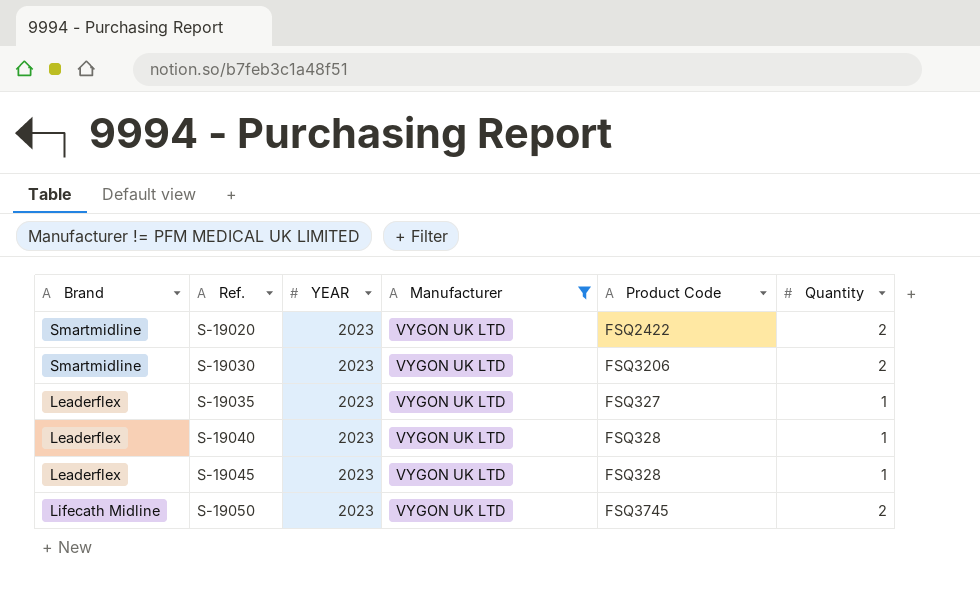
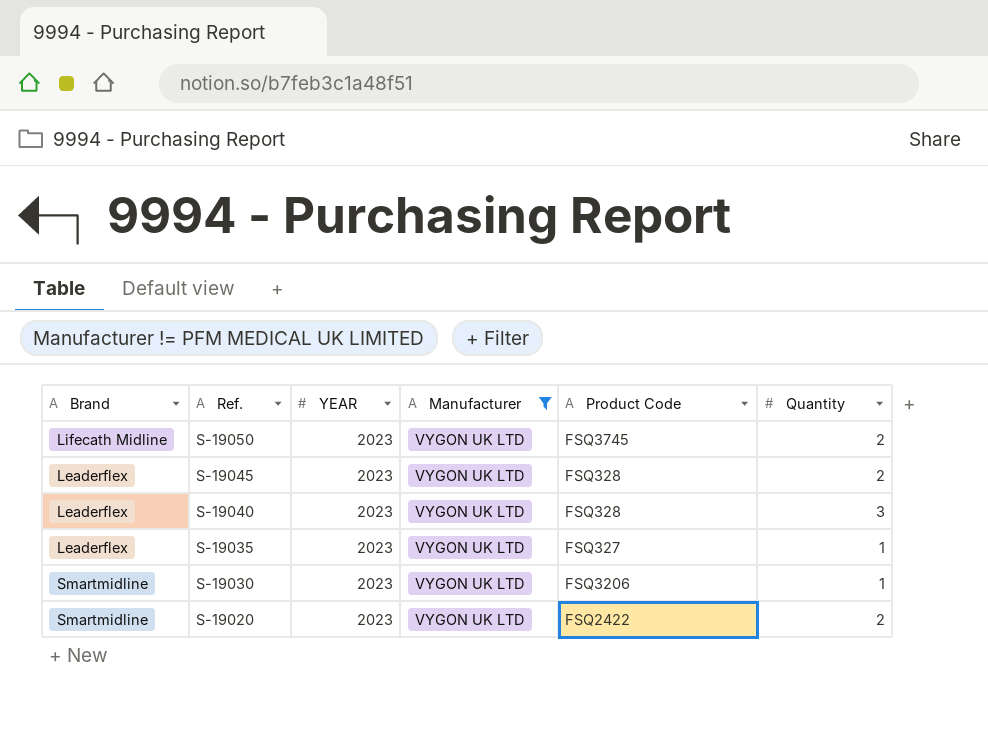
row order: Ref. ascending -> Ref. descending
S-19045 | Quantity: 1 -> 2
S-19040 | Quantity: 1 -> 3
S-19030 | Quantity: 2 -> 1

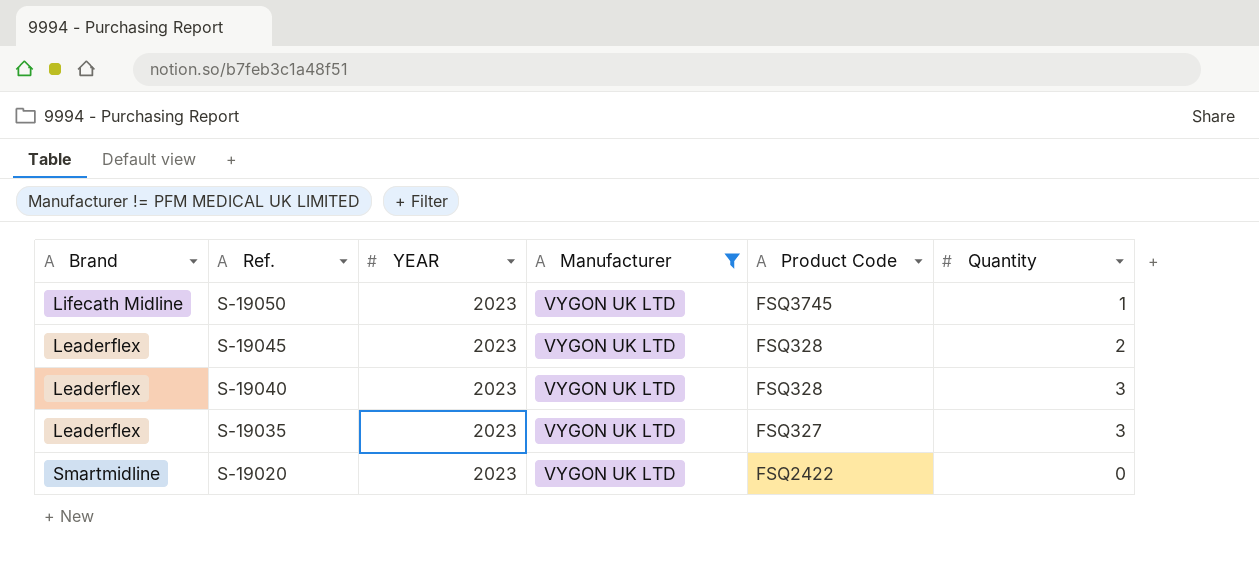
row S-19030: Smartmidline | 2023 | VYGON UK LTD | FSQ3206 | 1 -> none
S-19050 | Quantity: 2 -> 1
S-19035 | Quantity: 1 -> 3
S-19020 | Quantity: 2 -> 0

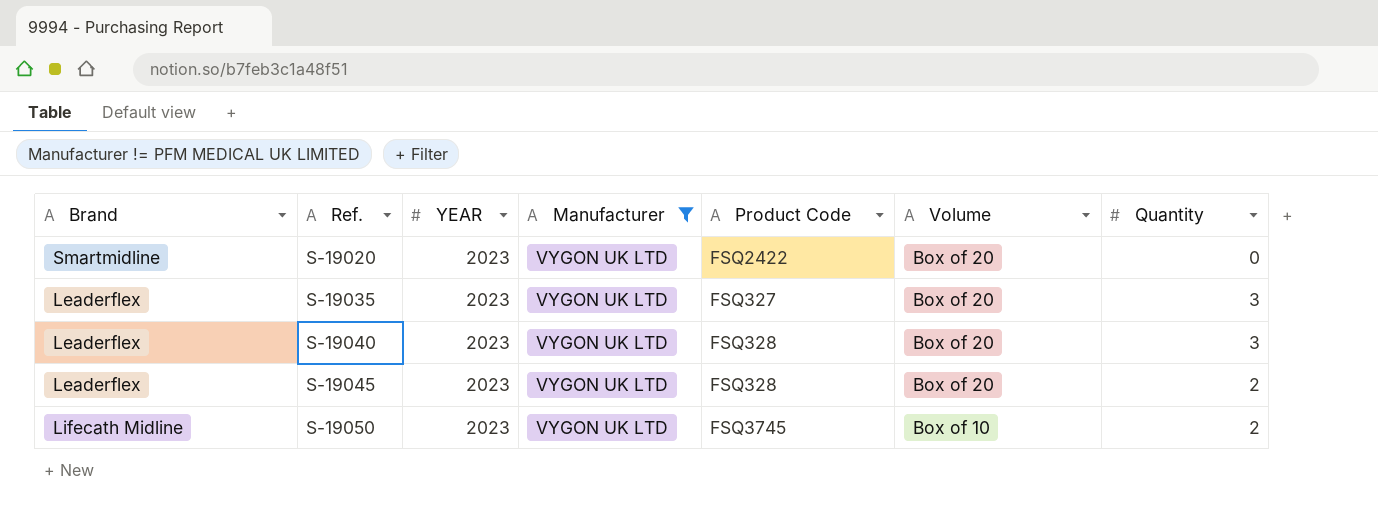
row order: Ref. descending -> Ref. ascending
column Volume | position: none -> 6
S-19050 | Quantity: 1 -> 2

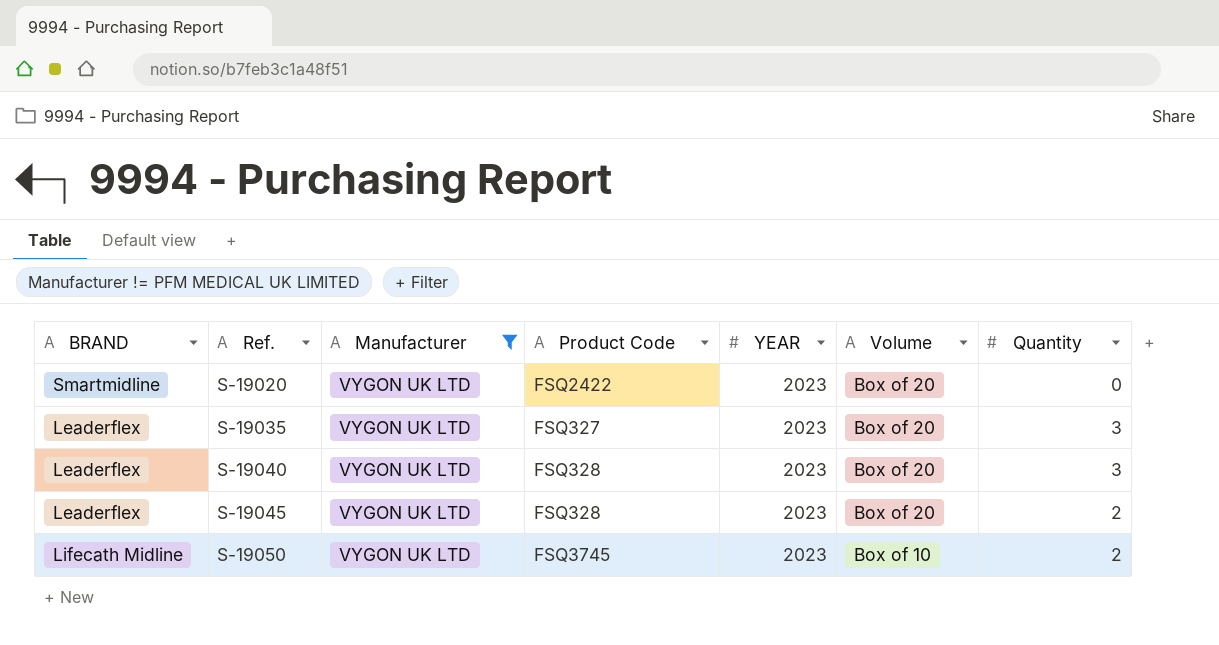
column name: Brand -> BRAND
column YEAR | position: 3 -> 5

